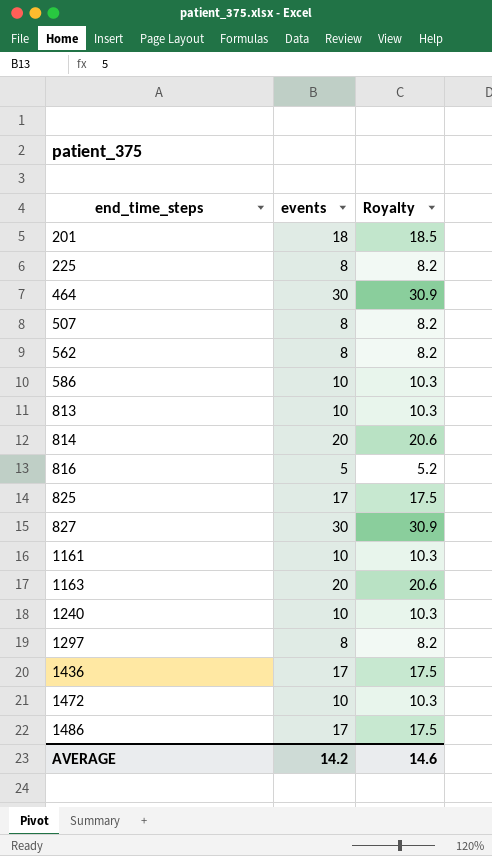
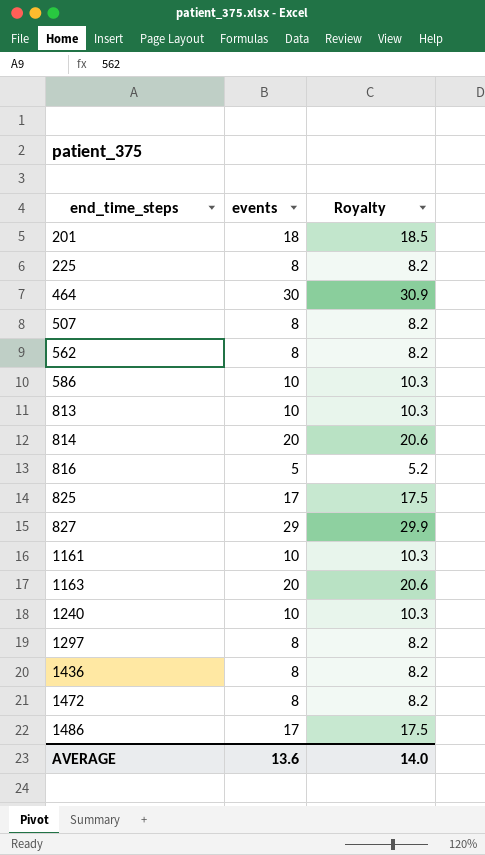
827 | events: 30 -> 29
827 | Royalty: 30.9 -> 29.9
1436 | events: 17 -> 8
1436 | Royalty: 17.5 -> 8.2
1472 | events: 10 -> 8
1472 | Royalty: 10.3 -> 8.2
AVERAGE | events: 14.2 -> 13.6
AVERAGE | Royalty: 14.6 -> 14.0

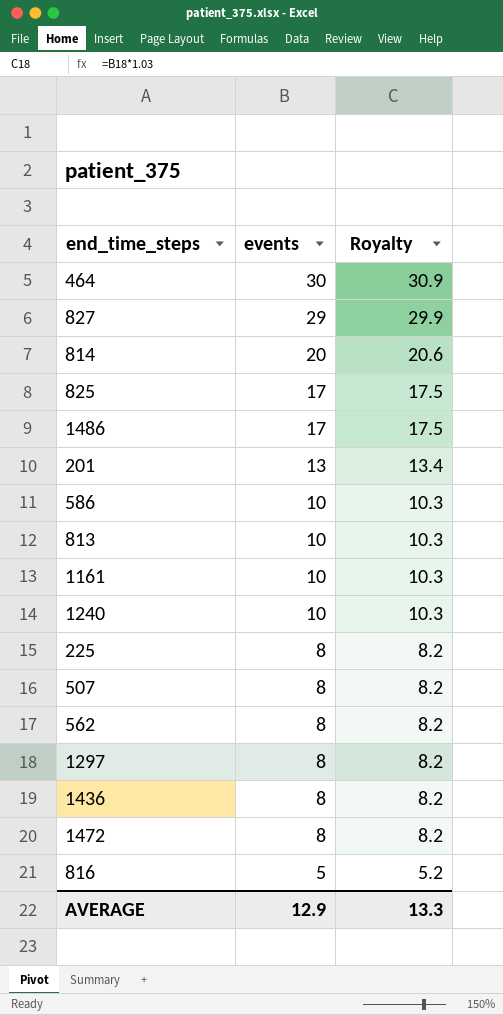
row order: end_time_steps ascending -> events descending
row 1163: 20 | 20.6 -> none
201 | events: 18 -> 13
201 | Royalty: 18.5 -> 13.4
AVERAGE | events: 13.6 -> 12.9
AVERAGE | Royalty: 14.0 -> 13.3

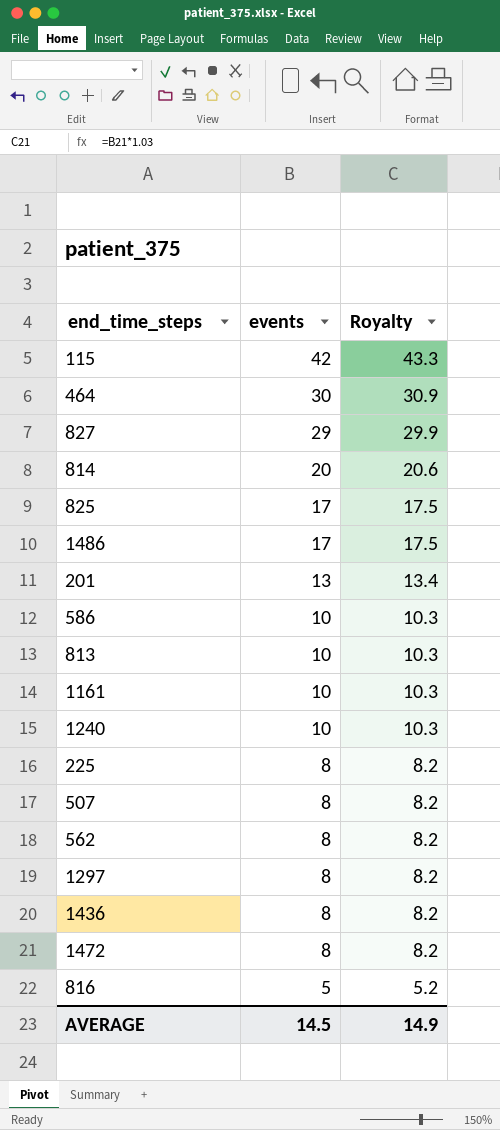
row 115: none -> 42 | 43.3
AVERAGE | events: 12.9 -> 14.5
AVERAGE | Royalty: 13.3 -> 14.9

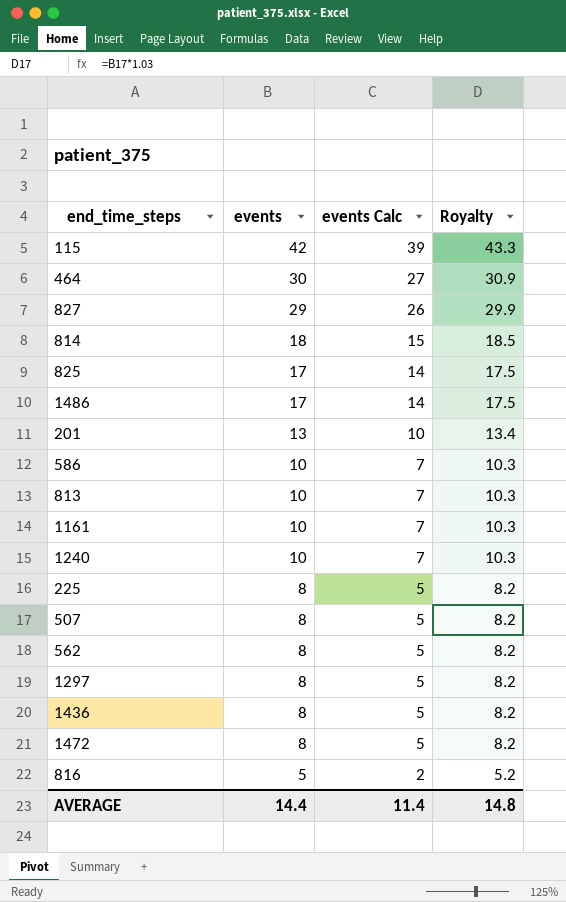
column events Calc | formula: none -> [events] - 3
814 | events: 20 -> 18
814 | Royalty: 20.6 -> 18.5
AVERAGE | events: 14.5 -> 14.4
AVERAGE | Royalty: 14.9 -> 14.8

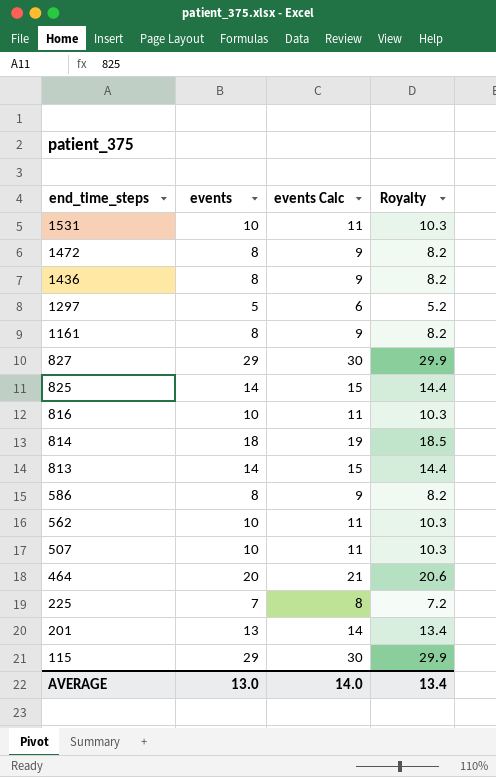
row order: events descending -> end_time_steps descending
column events Calc | formula: [events] - 3 -> [events] + 1
row 1486: 17 | 14 | 17.5 -> none
row 1240: 10 | 7 | 10.3 -> none
row 1531: none -> 10 | 11 | 10.3
1297 | events: 8 -> 5
1297 | Royalty: 8.2 -> 5.2
1161 | events: 10 -> 8
1161 | Royalty: 10.3 -> 8.2
825 | events: 17 -> 14
825 | Royalty: 17.5 -> 14.4
816 | events: 5 -> 10
816 | Royalty: 5.2 -> 10.3
813 | events: 10 -> 14
813 | Royalty: 10.3 -> 14.4
586 | events: 10 -> 8
586 | Royalty: 10.3 -> 8.2
562 | events: 8 -> 10
562 | Royalty: 8.2 -> 10.3
507 | events: 8 -> 10
507 | Royalty: 8.2 -> 10.3
464 | events: 30 -> 20
464 | Royalty: 30.9 -> 20.6
225 | events: 8 -> 7
225 | Royalty: 8.2 -> 7.2
115 | events: 42 -> 29
115 | Royalty: 43.3 -> 29.9
AVERAGE | events: 14.4 -> 13.0
AVERAGE | events Calc: 11.4 -> 14.0
AVERAGE | Royalty: 14.8 -> 13.4

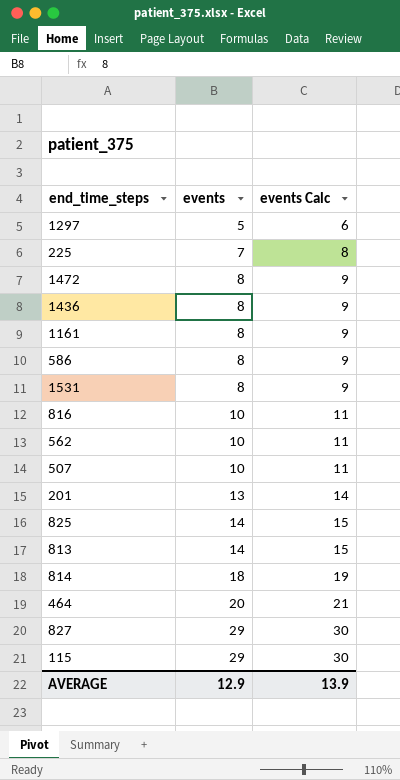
row order: end_time_steps descending -> events ascending
column Royalty | formula: [events] * 1.03 -> none
1531 | events: 10 -> 8
1531 | events Calc: 11 -> 9
AVERAGE | events: 13.0 -> 12.9
AVERAGE | events Calc: 14.0 -> 13.9

